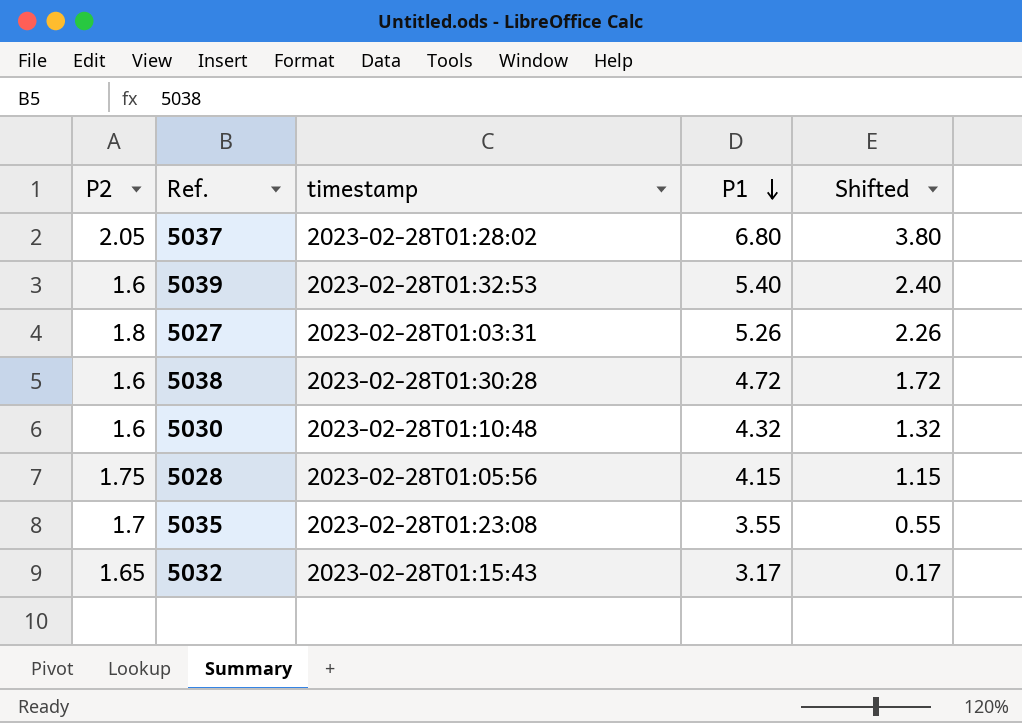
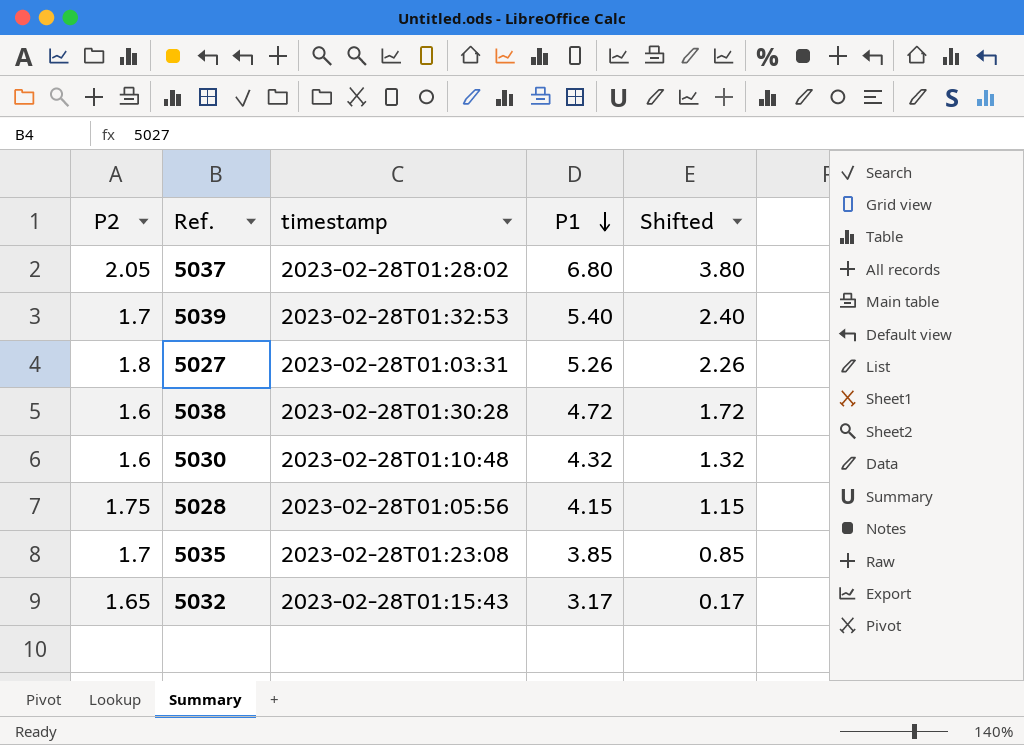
5039 | P2: 1.6 -> 1.7
5035 | P1: 3.55 -> 3.85
5035 | Shifted: 0.55 -> 0.85

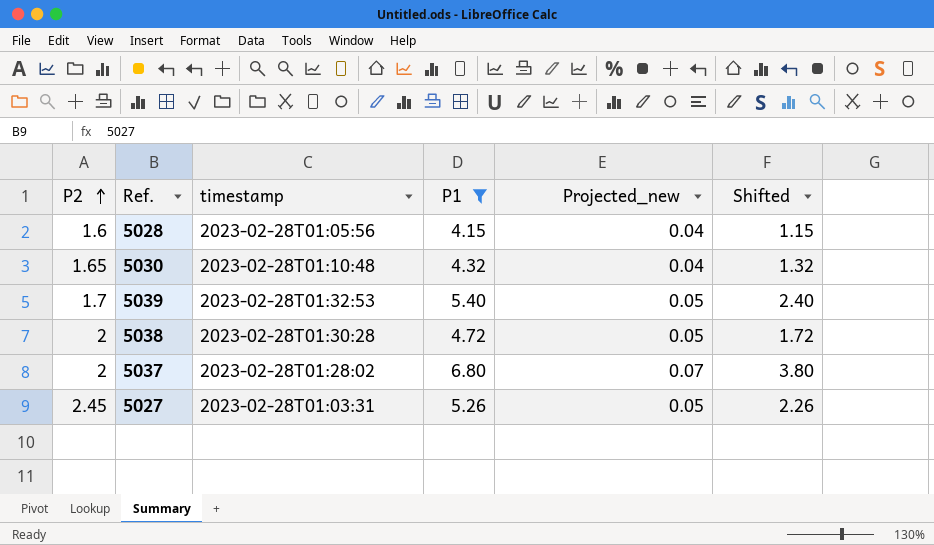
filter: none -> P1 >= 4.15
row order: P1 descending -> P2 ascending
column Projected_new | formula: none -> [P1] * 0.01
5028 | P2: 1.75 -> 1.6
5030 | P2: 1.6 -> 1.65
5038 | P2: 1.6 -> 2
5037 | P2: 2.05 -> 2
5027 | P2: 1.8 -> 2.45

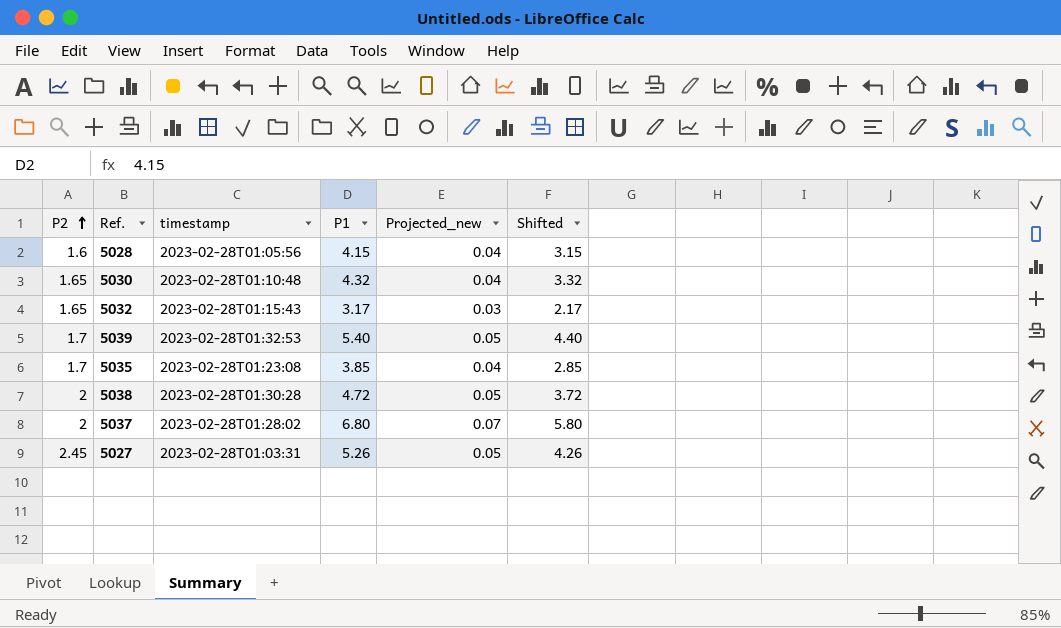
filter: P1 >= 4.15 -> none
column Shifted | formula: [P1] - 3 -> [P1] - 1

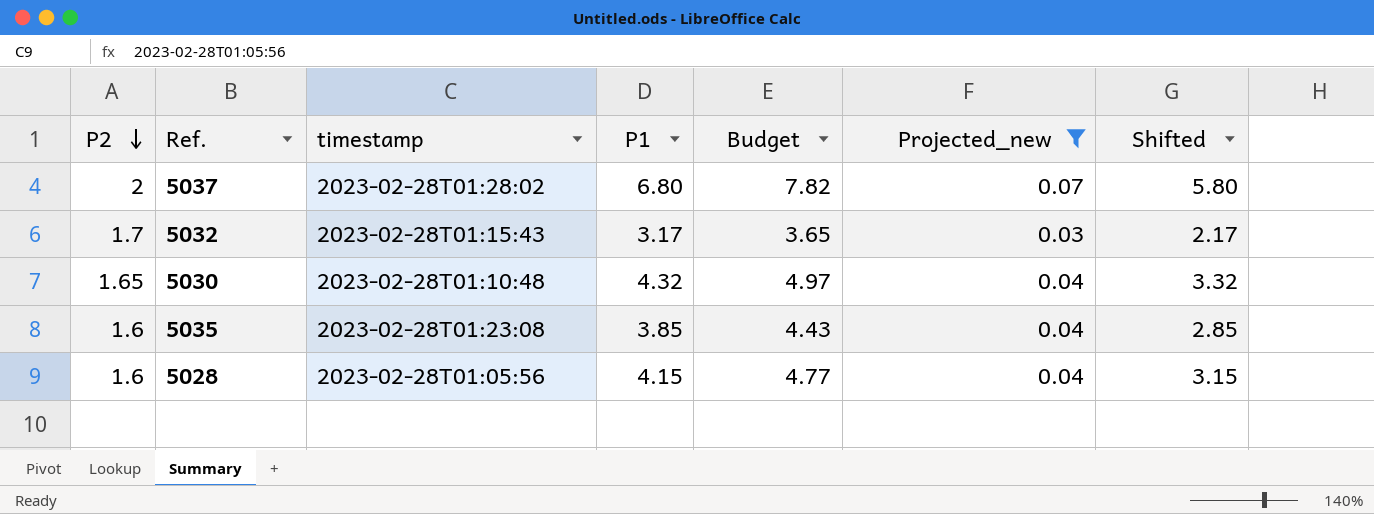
filter: none -> Projected_new != 0.05
row order: P2 ascending -> P2 descending
column Budget | formula: none -> [P1] * 1.15
5032 | P2: 1.65 -> 1.7
5035 | P2: 1.7 -> 1.6

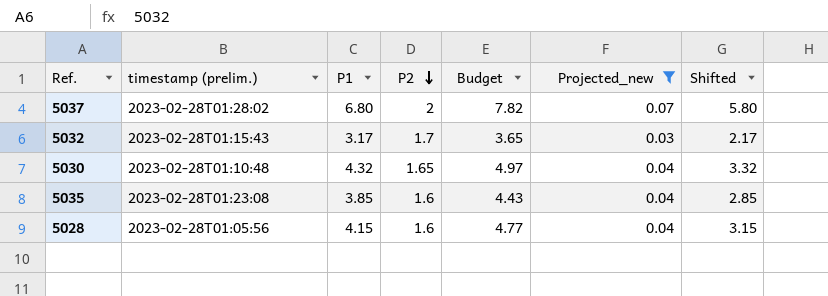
column name: timestamp -> timestamp (prelim.)
column P2 | position: 1 -> 4

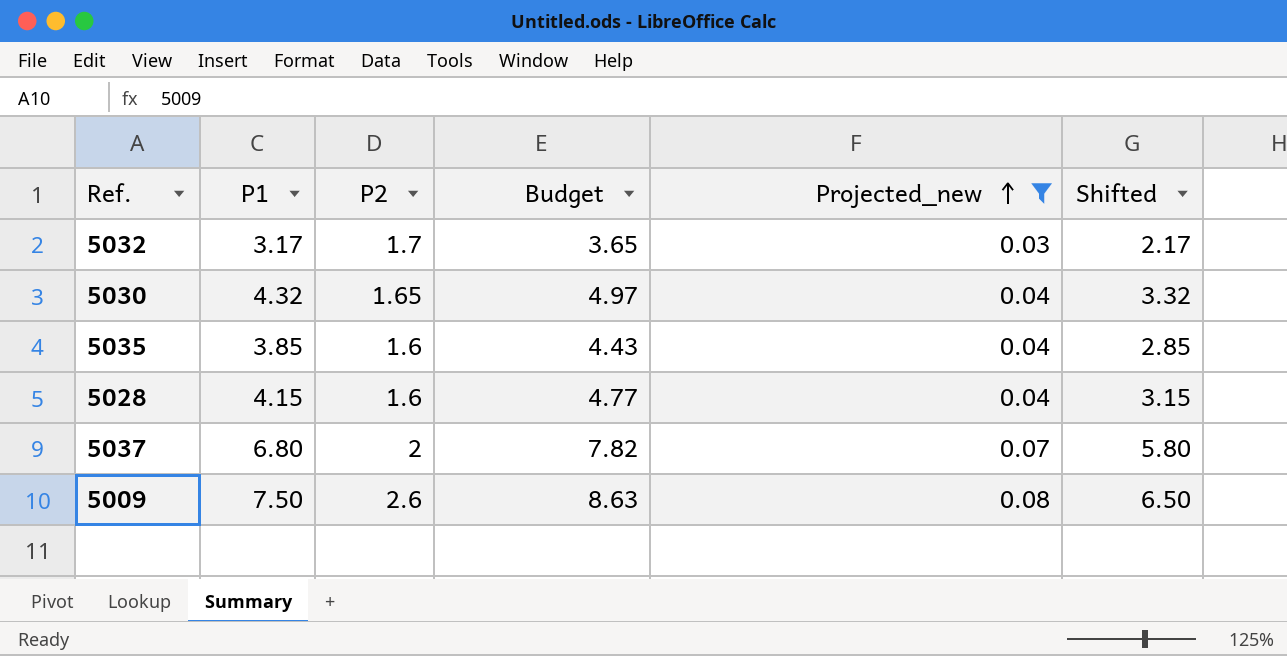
row order: P2 descending -> Projected_new ascending
column timestamp (prelim.) | position: 2 -> none
row 5009: none -> 7.50 | 2.6 | 8.63 | 0.08 | 6.50

